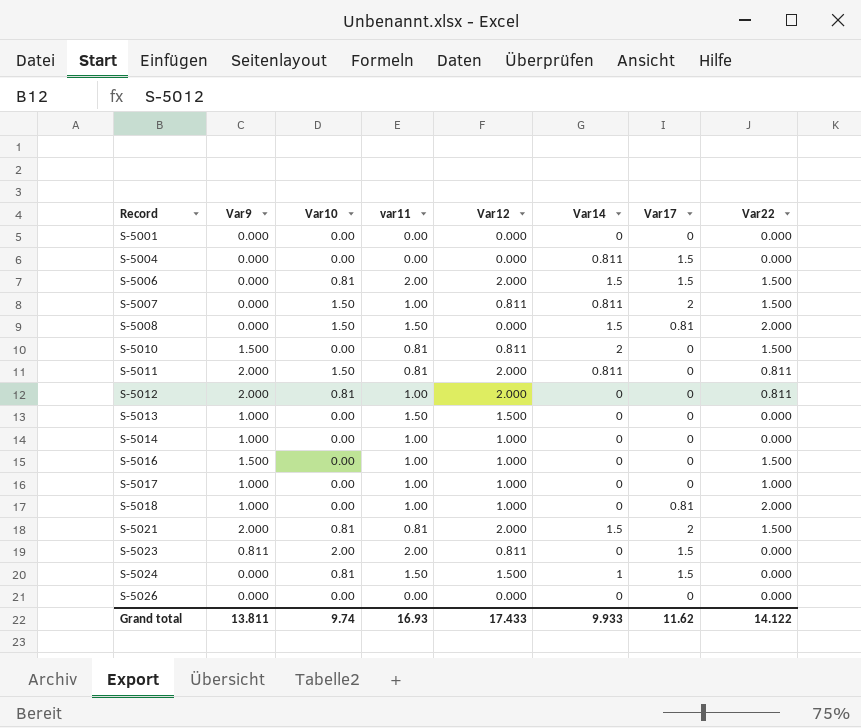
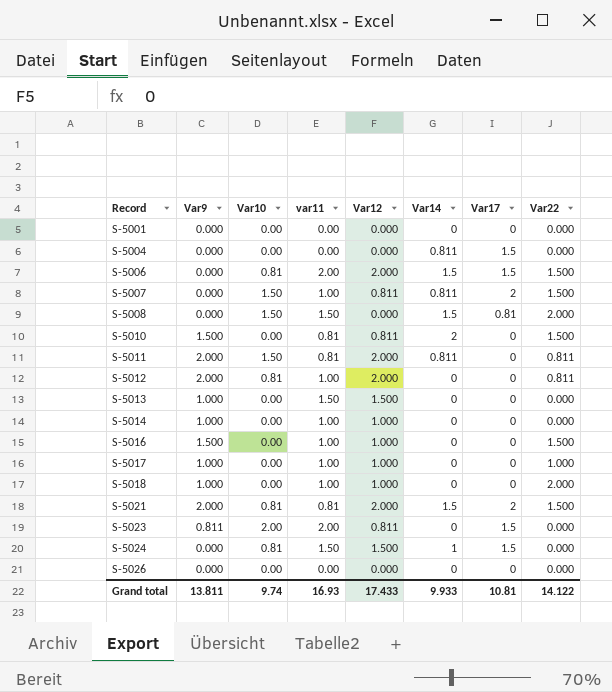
S-5018 | Var17: 0.81 -> 0
Grand total | Var17: 11.62 -> 10.81

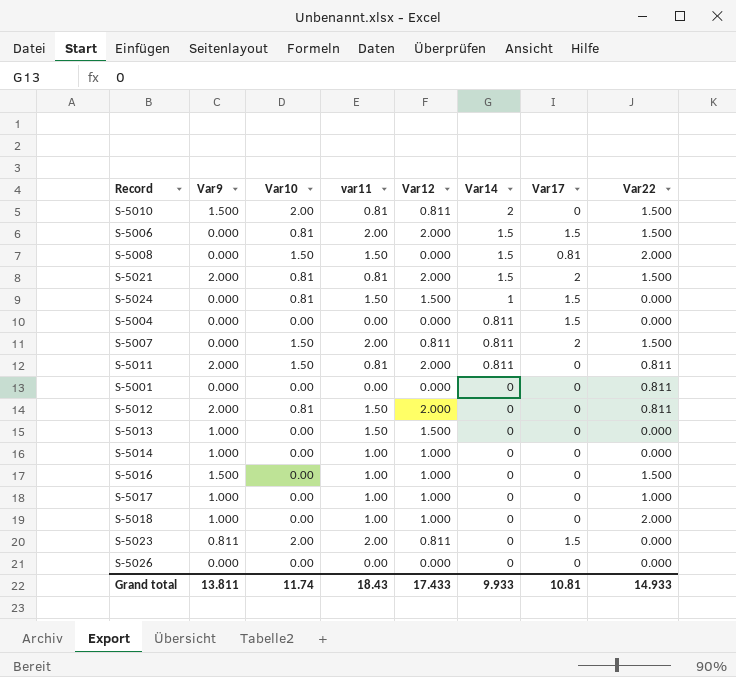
row order: Record ascending -> Var14 descending
S-5010 | Var10: 0.00 -> 2.00
S-5007 | var11: 1.00 -> 2.00
S-5001 | Var22: 0.000 -> 0.811
S-5012 | var11: 1.00 -> 1.50
Grand total | Var10: 9.74 -> 11.74
Grand total | var11: 16.93 -> 18.43
Grand total | Var22: 14.122 -> 14.933

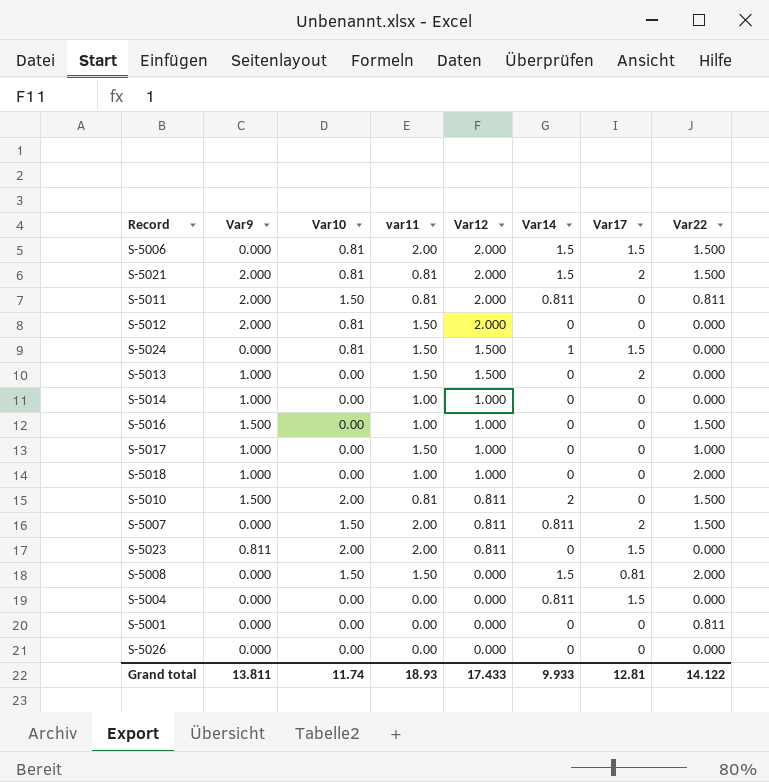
row order: Var14 descending -> Var12 descending
S-5012 | Var22: 0.811 -> 0.000
S-5013 | Var17: 0 -> 2
S-5017 | var11: 1.00 -> 1.50
Grand total | var11: 18.43 -> 18.93
Grand total | Var17: 10.81 -> 12.81
Grand total | Var22: 14.933 -> 14.122

